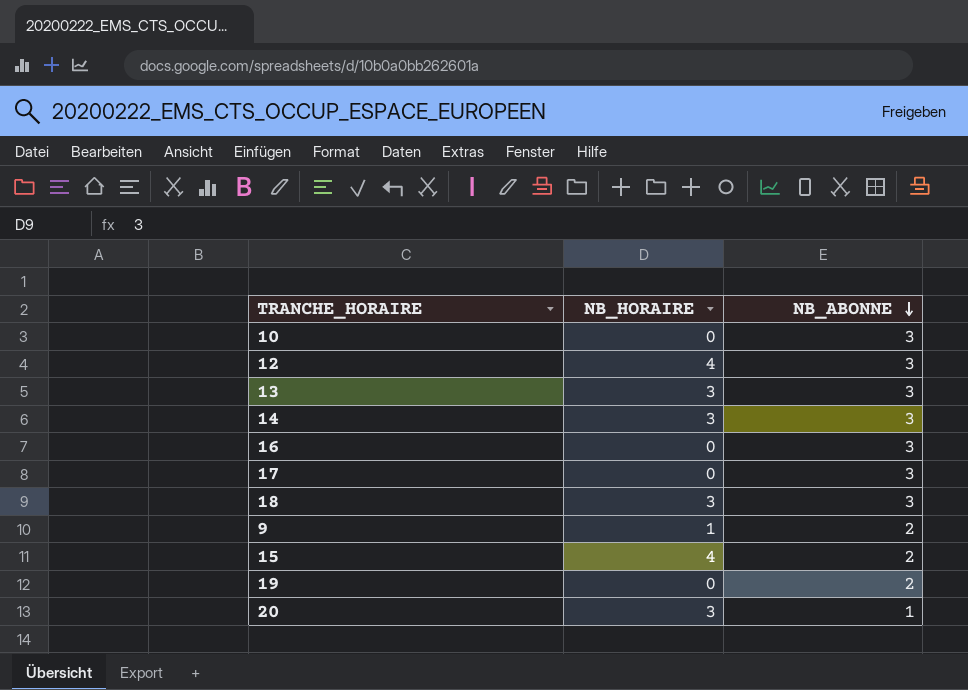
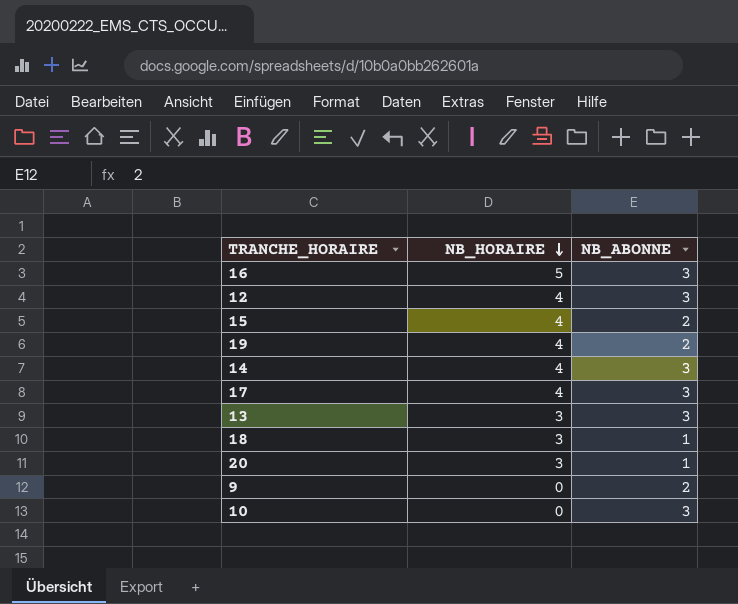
row order: NB_ABONNE descending -> NB_HORAIRE descending
16 | NB_HORAIRE: 0 -> 5
19 | NB_HORAIRE: 0 -> 4
14 | NB_HORAIRE: 3 -> 4
17 | NB_HORAIRE: 0 -> 4
18 | NB_ABONNE: 3 -> 1
9 | NB_HORAIRE: 1 -> 0

